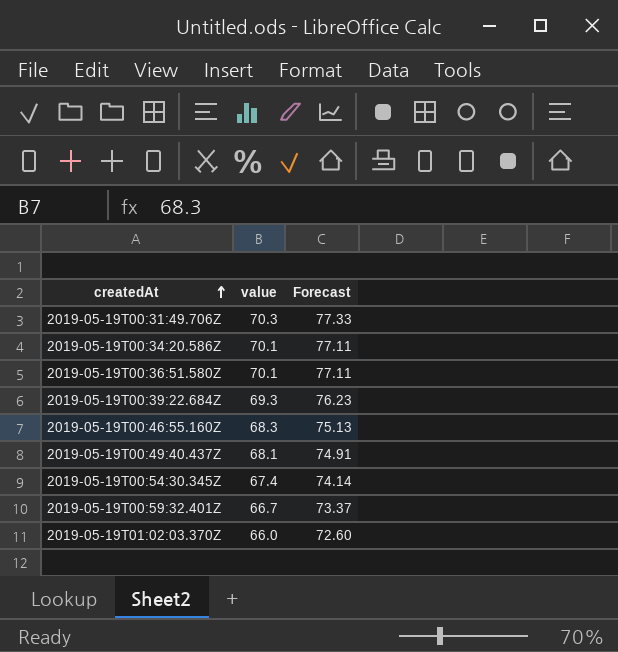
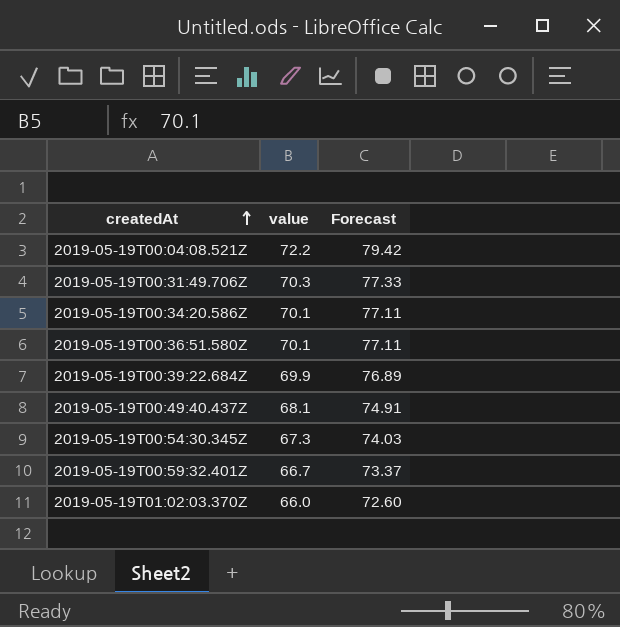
row 2019-05-19T00:46:55.160Z: 68.3 | 75.13 -> none
row 2019-05-19T00:04:08.521Z: none -> 72.2 | 79.42
2019-05-19T00:39:22.684Z | value: 69.3 -> 69.9
2019-05-19T00:39:22.684Z | Forecast: 76.23 -> 76.89
2019-05-19T00:54:30.345Z | value: 67.4 -> 67.3
2019-05-19T00:54:30.345Z | Forecast: 74.14 -> 74.03

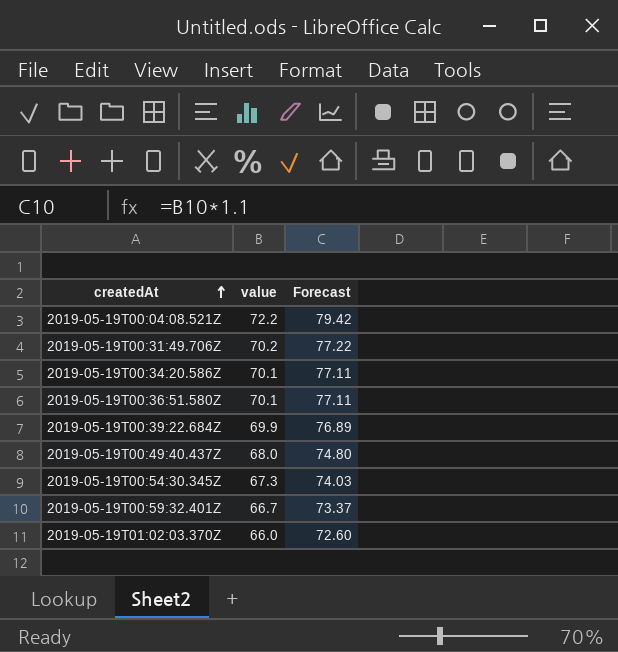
2019-05-19T00:31:49.706Z | value: 70.3 -> 70.2
2019-05-19T00:31:49.706Z | Forecast: 77.33 -> 77.22
2019-05-19T00:49:40.437Z | value: 68.1 -> 68.0
2019-05-19T00:49:40.437Z | Forecast: 74.91 -> 74.80

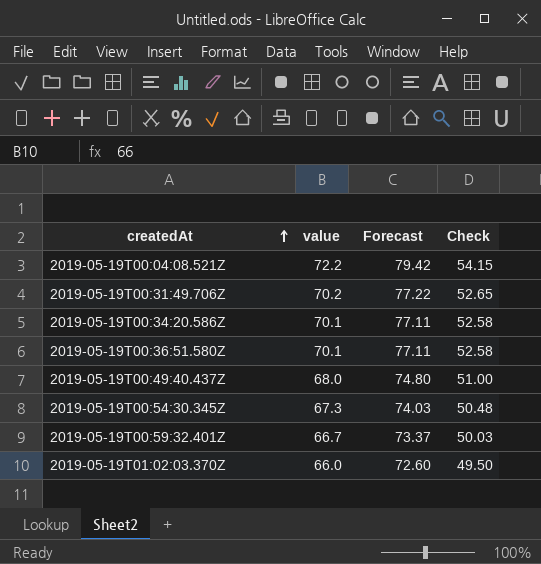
column Check | formula: none -> [value] * 0.75
row 2019-05-19T00:39:22.684Z: 69.9 | 76.89 -> none

